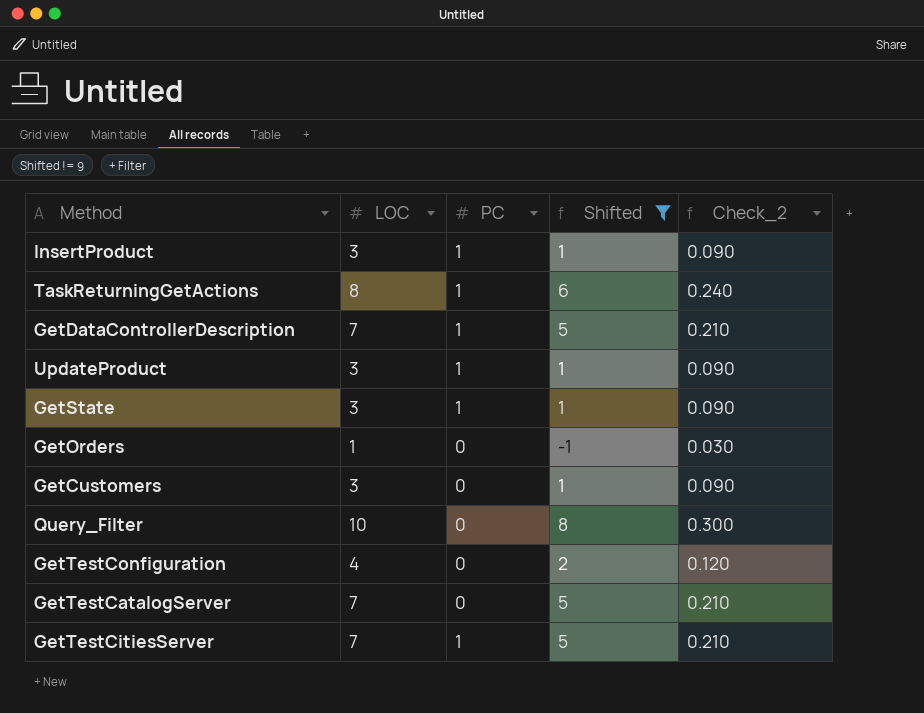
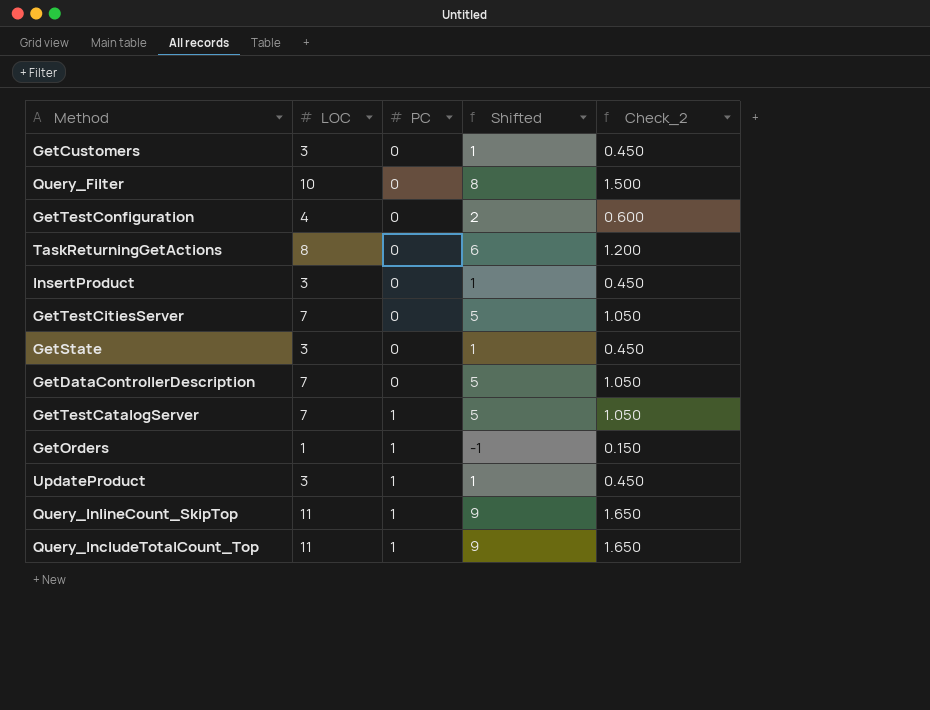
filter: Shifted != 9 -> none
row order: none -> PC ascending
column Check_2 | formula: [LOC] * 0.03 -> [LOC] * 0.15
TaskReturningGetActions | PC: 1 -> 0
InsertProduct | PC: 1 -> 0
GetTestCitiesServer | PC: 1 -> 0
GetState | PC: 1 -> 0
GetDataControllerDescription | PC: 1 -> 0
GetTestCatalogServer | PC: 0 -> 1
GetOrders | PC: 0 -> 1

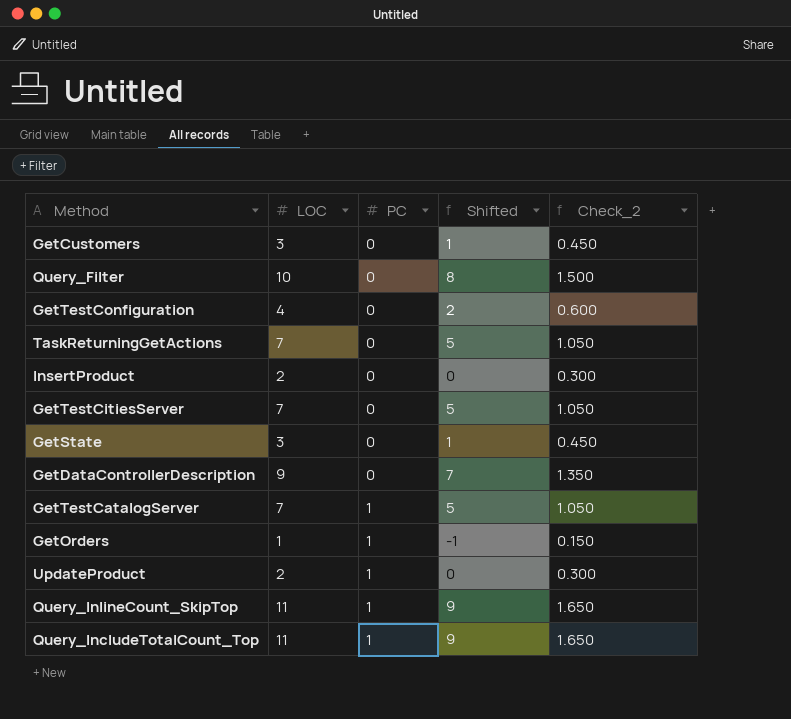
TaskReturningGetActions | LOC: 8 -> 7
TaskReturningGetActions | Shifted: 6 -> 5
TaskReturningGetActions | Check_2: 1.200 -> 1.050
InsertProduct | LOC: 3 -> 2
InsertProduct | Shifted: 1 -> 0
InsertProduct | Check_2: 0.450 -> 0.300
GetDataControllerDescription | LOC: 7 -> 9
GetDataControllerDescription | Shifted: 5 -> 7
GetDataControllerDescription | Check_2: 1.050 -> 1.350
UpdateProduct | LOC: 3 -> 2
UpdateProduct | Shifted: 1 -> 0
UpdateProduct | Check_2: 0.450 -> 0.300

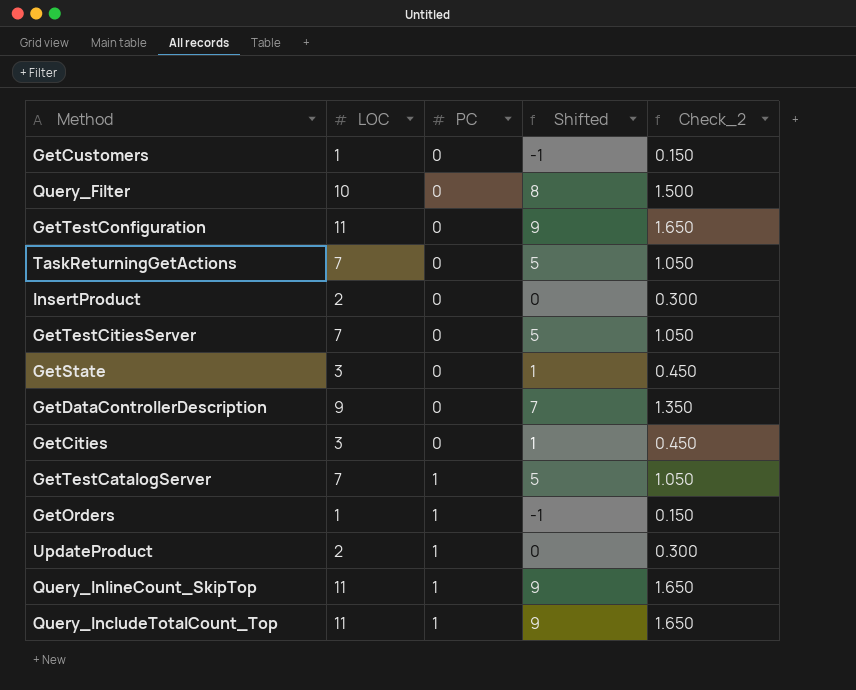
GetCustomers | LOC: 3 -> 1
GetCustomers | Shifted: 1 -> -1
GetCustomers | Check_2: 0.450 -> 0.150
GetTestConfiguration | LOC: 4 -> 11
GetTestConfiguration | Shifted: 2 -> 9
GetTestConfiguration | Check_2: 0.600 -> 1.650
row GetCities: none -> 3 | 0 | 1 | 0.450

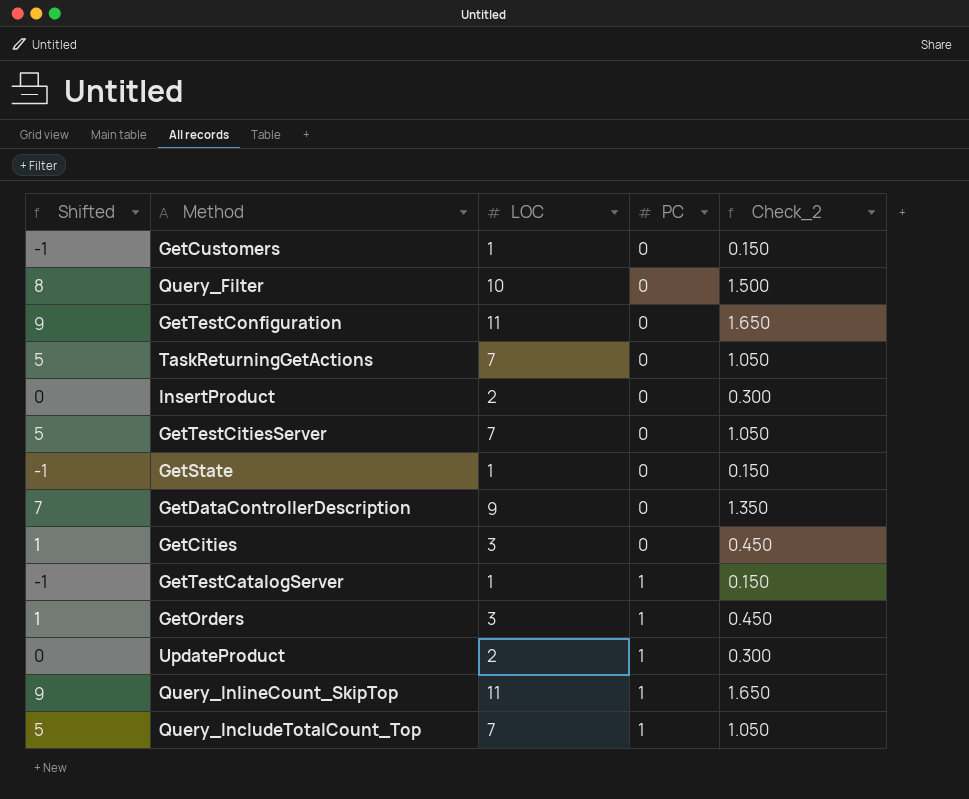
column Shifted | position: 4 -> 1
GetState | Shifted: 1 -> -1
GetState | LOC: 3 -> 1
GetState | Check_2: 0.450 -> 0.150
GetTestCatalogServer | Shifted: 5 -> -1
GetTestCatalogServer | LOC: 7 -> 1
GetTestCatalogServer | Check_2: 1.050 -> 0.150
GetOrders | Shifted: -1 -> 1
GetOrders | LOC: 1 -> 3
GetOrders | Check_2: 0.150 -> 0.450
Query_IncludeTotalCount_Top | Shifted: 9 -> 5
Query_IncludeTotalCount_Top | LOC: 11 -> 7
Query_IncludeTotalCount_Top | Check_2: 1.650 -> 1.050

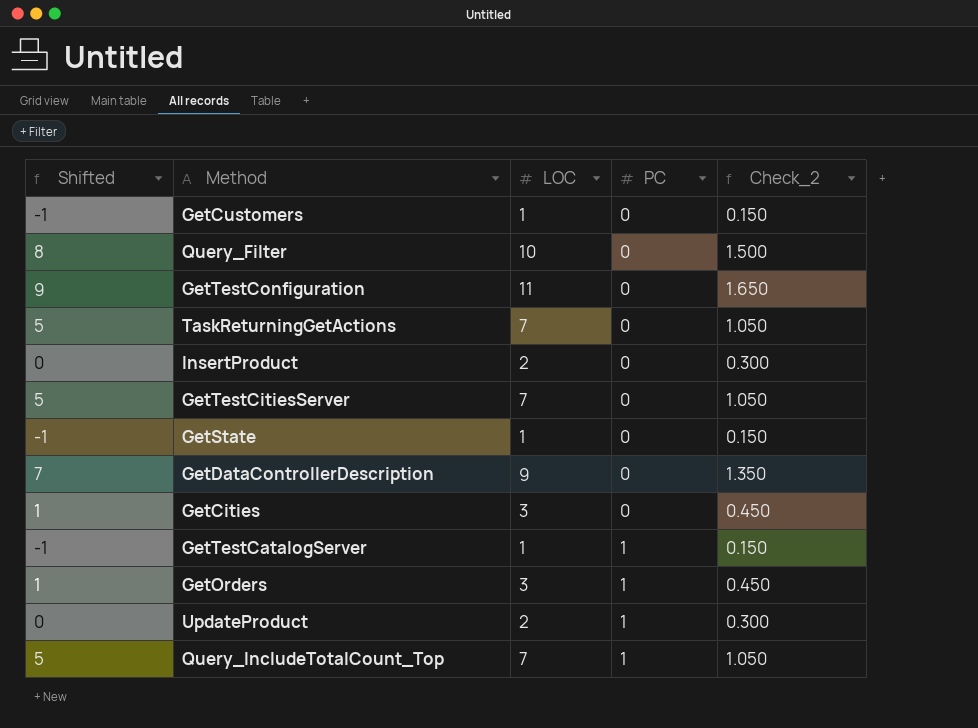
row Query_InlineCount_SkipTop: 9 | 11 | 1 | 1.650 -> none

